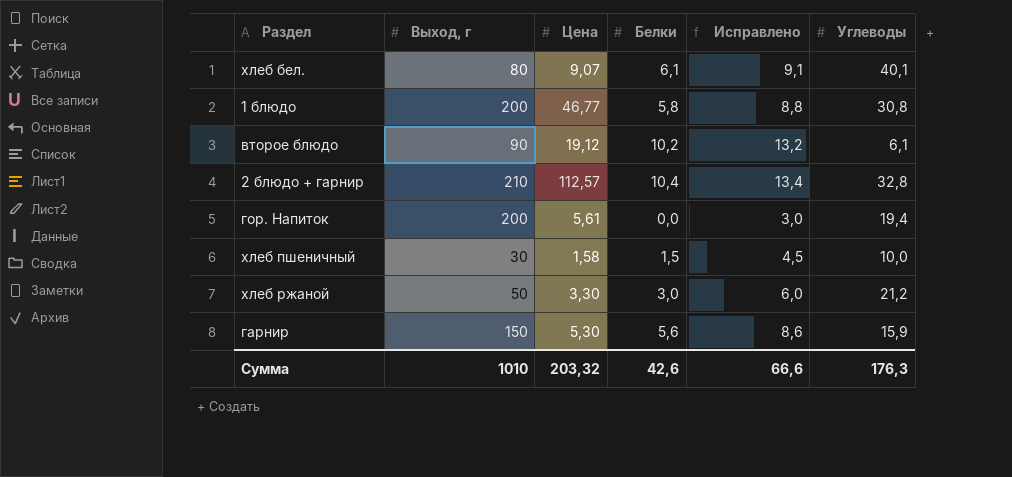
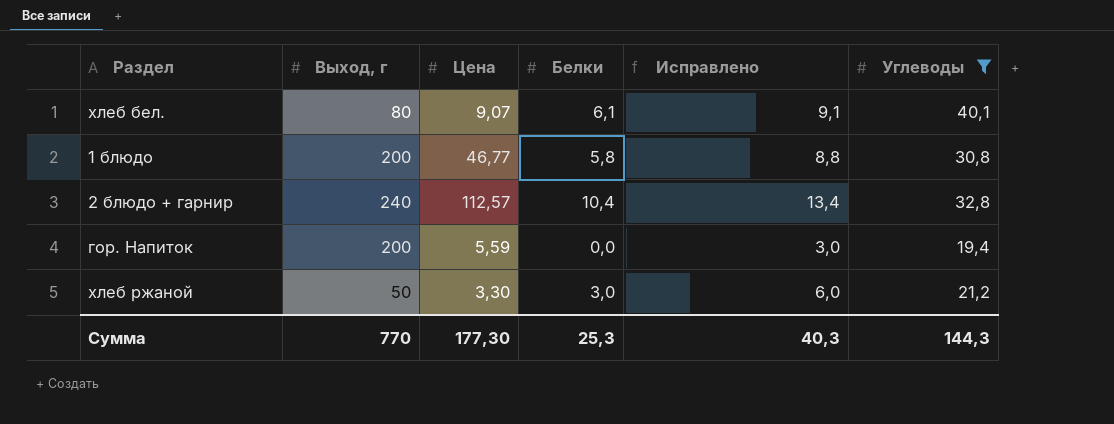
filter: none -> Углеводы >= 19,4
2 блюдо + гарнир | Выход, г: 210 -> 240
гор. Напиток | Цена: 5,61 -> 5,59
Сумма | Выход, г: 1010 -> 770
Сумма | Цена: 203,32 -> 177,30
Сумма | Белки: 42,6 -> 25,3
Сумма | Исправлено: 66,6 -> 40,3
Сумма | Углеводы: 176,3 -> 144,3

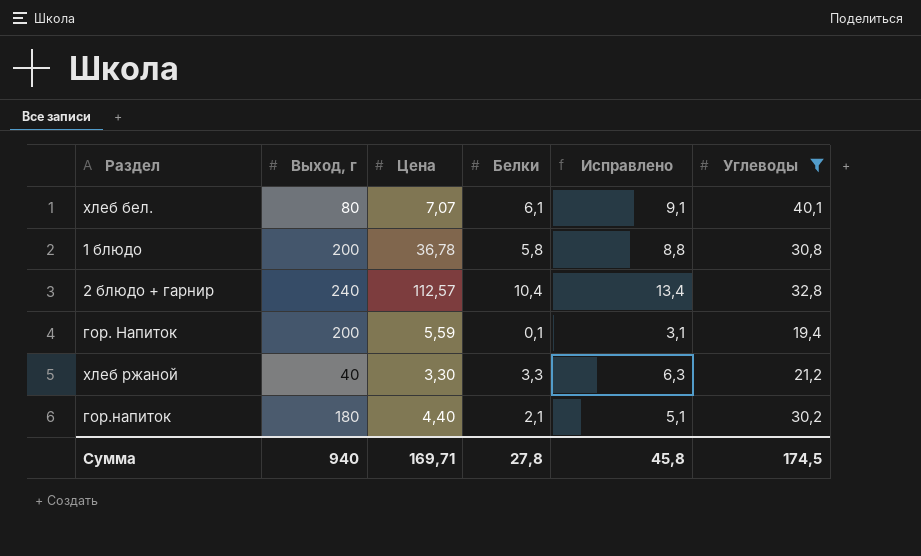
хлеб бел. | Цена: 9,07 -> 7,07
1 блюдо | Цена: 46,77 -> 36,78
гор. Напиток | Белки: 0,0 -> 0,1
гор. Напиток | Исправлено: 3,0 -> 3,1
хлеб ржаной | Выход, г: 50 -> 40
хлеб ржаной | Белки: 3,0 -> 3,3
хлеб ржаной | Исправлено: 6,0 -> 6,3
row гор.напиток: none -> 180 | 4,40 | 2,1 | 5,1 | 30,2
Сумма | Выход, г: 770 -> 940
Сумма | Цена: 177,30 -> 169,71
Сумма | Белки: 25,3 -> 27,8
Сумма | Исправлено: 40,3 -> 45,8
Сумма | Углеводы: 144,3 -> 174,5

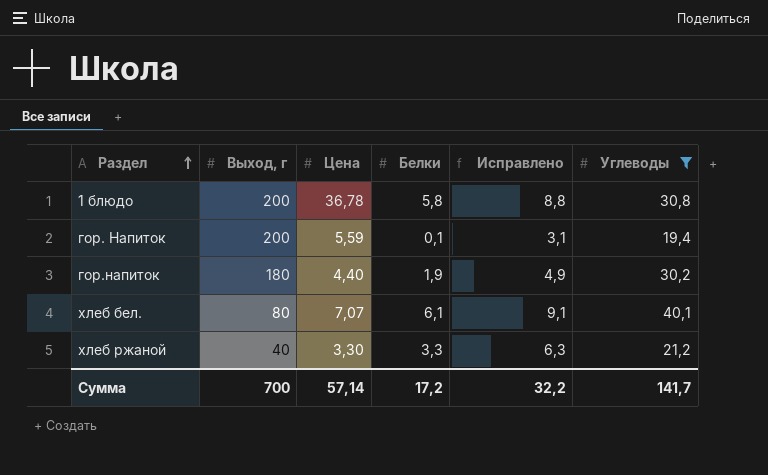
row order: none -> Раздел ascending
row 2 блюдо + гарнир: 240 | 112,57 | 10,4 | 13,4 | 32,8 -> none
гор.напиток | Белки: 2,1 -> 1,9
гор.напиток | Исправлено: 5,1 -> 4,9
Сумма | Выход, г: 940 -> 700
Сумма | Цена: 169,71 -> 57,14
Сумма | Белки: 27,8 -> 17,2
Сумма | Исправлено: 45,8 -> 32,2
Сумма | Углеводы: 174,5 -> 141,7

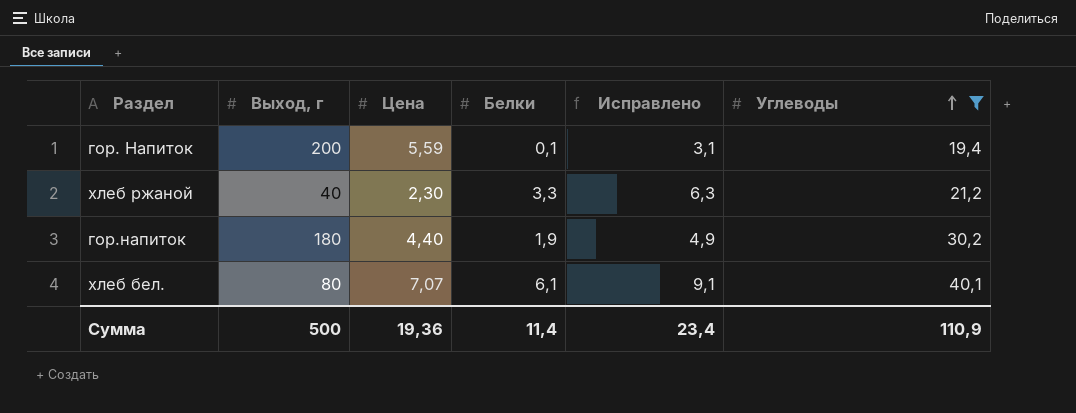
row order: Раздел ascending -> Углеводы ascending
row 1 блюдо: 200 | 36,78 | 5,8 | 8,8 | 30,8 -> none
хлеб ржаной | Цена: 3,30 -> 2,30
Сумма | Выход, г: 700 -> 500
Сумма | Цена: 57,14 -> 19,36
Сумма | Белки: 17,2 -> 11,4
Сумма | Исправлено: 32,2 -> 23,4
Сумма | Углеводы: 141,7 -> 110,9

